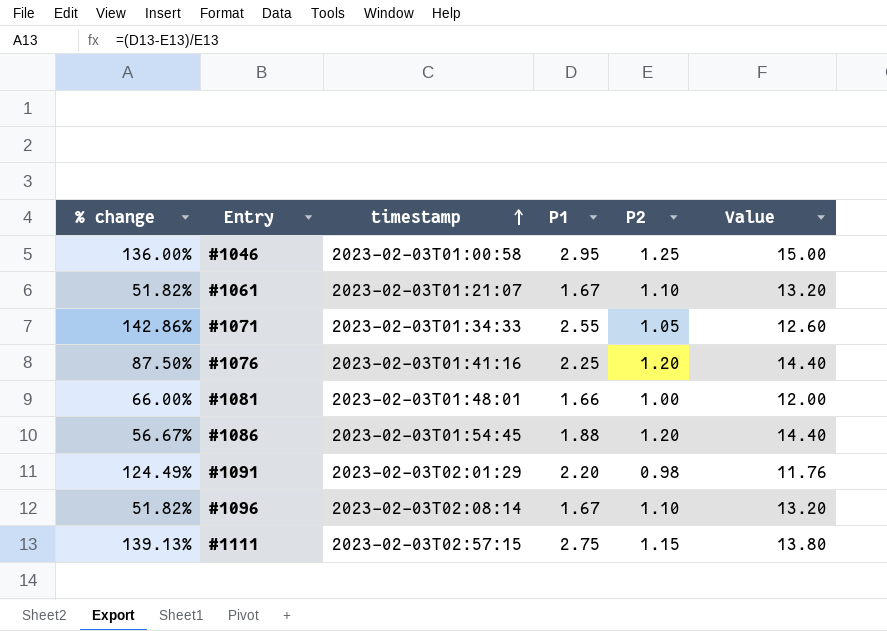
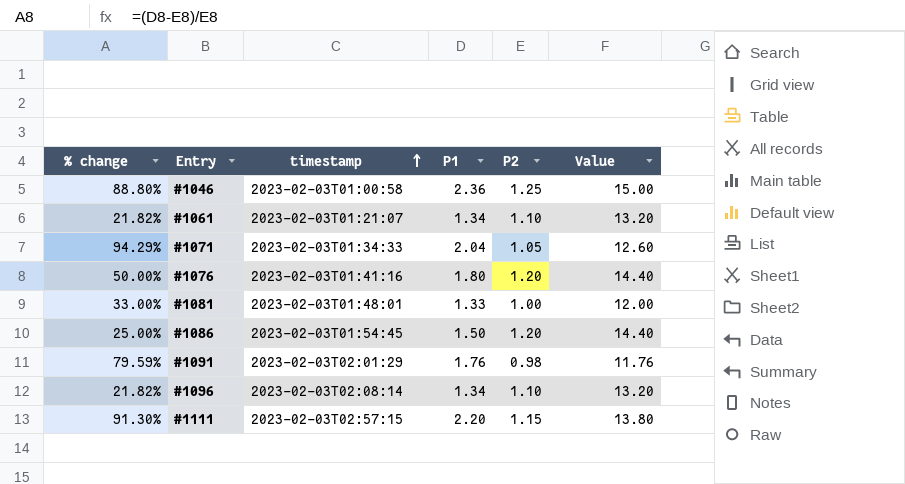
#1046 | % change: 136.00% -> 88.80%
#1046 | P1: 2.95 -> 2.36
#1061 | % change: 51.82% -> 21.82%
#1061 | P1: 1.67 -> 1.34
#1071 | % change: 142.86% -> 94.29%
#1071 | P1: 2.55 -> 2.04
#1076 | % change: 87.50% -> 50.00%
#1076 | P1: 2.25 -> 1.80
#1081 | % change: 66.00% -> 33.00%
#1081 | P1: 1.66 -> 1.33
#1086 | % change: 56.67% -> 25.00%
#1086 | P1: 1.88 -> 1.50
#1091 | % change: 124.49% -> 79.59%
#1091 | P1: 2.20 -> 1.76
#1096 | % change: 51.82% -> 21.82%
#1096 | P1: 1.67 -> 1.34
#1111 | % change: 139.13% -> 91.30%
#1111 | P1: 2.75 -> 2.20

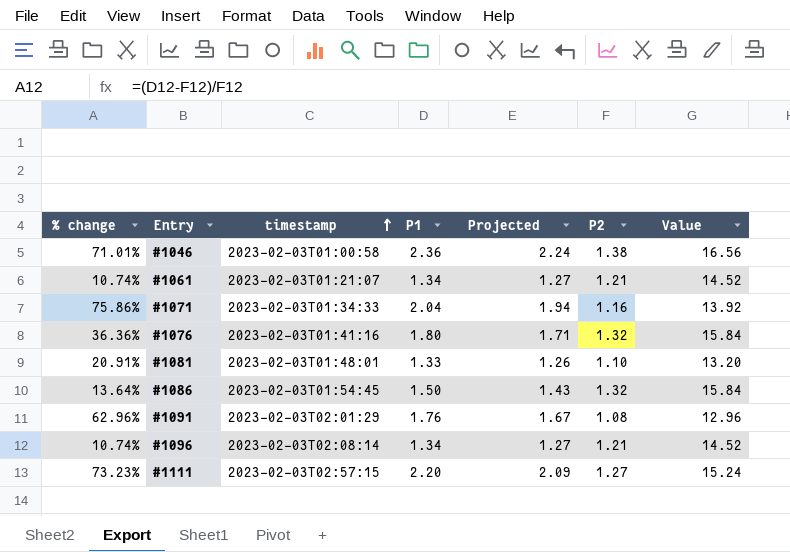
column Projected | formula: none -> [P1] * 0.95
#1046 | % change: 88.80% -> 71.01%
#1046 | P2: 1.25 -> 1.38
#1046 | Value: 15.00 -> 16.56
#1061 | % change: 21.82% -> 10.74%
#1061 | P2: 1.10 -> 1.21
#1061 | Value: 13.20 -> 14.52
#1071 | % change: 94.29% -> 75.86%
#1071 | P2: 1.05 -> 1.16
#1071 | Value: 12.60 -> 13.92
#1076 | % change: 50.00% -> 36.36%
#1076 | P2: 1.20 -> 1.32
#1076 | Value: 14.40 -> 15.84
#1081 | % change: 33.00% -> 20.91%
#1081 | P2: 1.00 -> 1.10
#1081 | Value: 12.00 -> 13.20
#1086 | % change: 25.00% -> 13.64%
#1086 | P2: 1.20 -> 1.32
#1086 | Value: 14.40 -> 15.84
#1091 | % change: 79.59% -> 62.96%
#1091 | P2: 0.98 -> 1.08
#1091 | Value: 11.76 -> 12.96
#1096 | % change: 21.82% -> 10.74%
#1096 | P2: 1.10 -> 1.21
#1096 | Value: 13.20 -> 14.52
#1111 | % change: 91.30% -> 73.23%
#1111 | P2: 1.15 -> 1.27
#1111 | Value: 13.80 -> 15.24

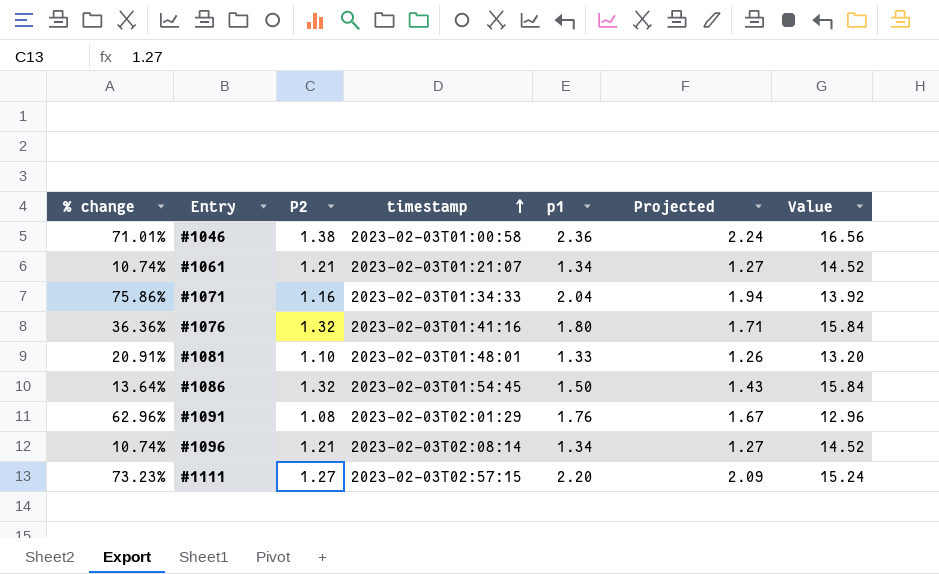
column P2 | position: 6 -> 3
column name: P1 -> p1

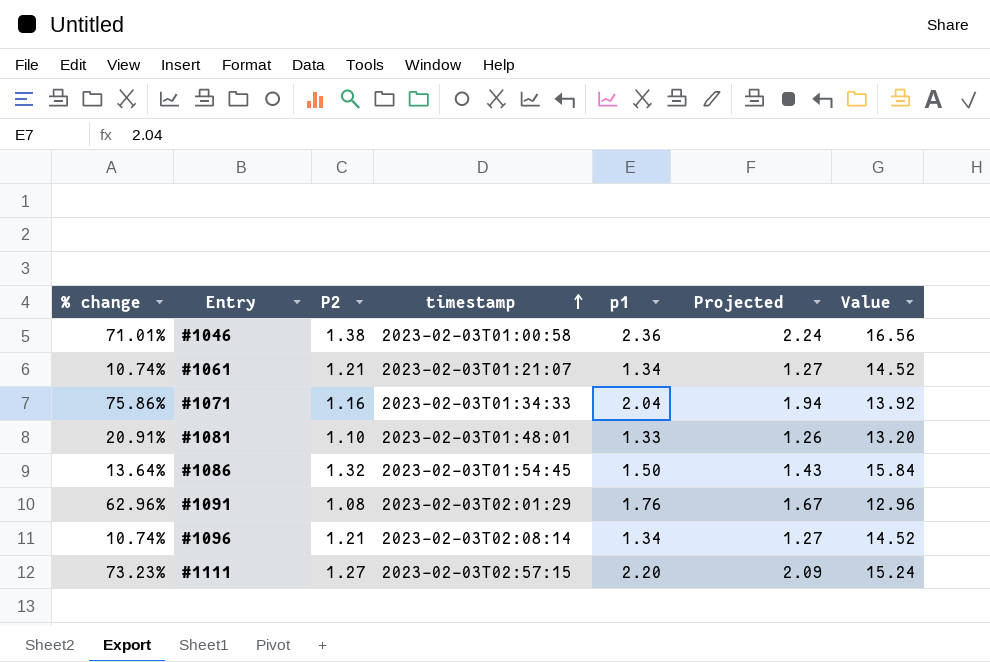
row #1076: 36.36% | 1.32 | 2023-02-03T01:41:16 | 1.80 | 1.71 | 15.84 -> none

